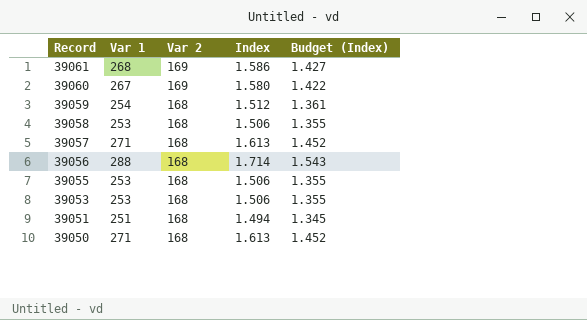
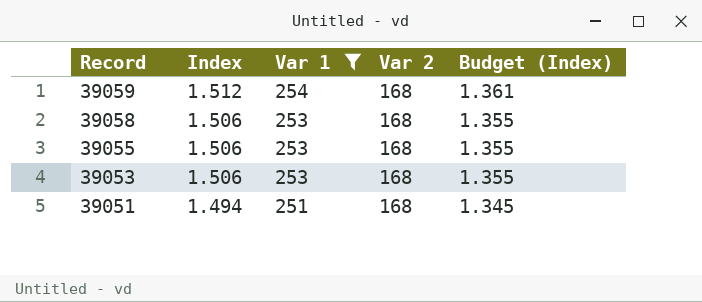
filter: none -> Var 1 <= 254
column Index | position: 4 -> 2

